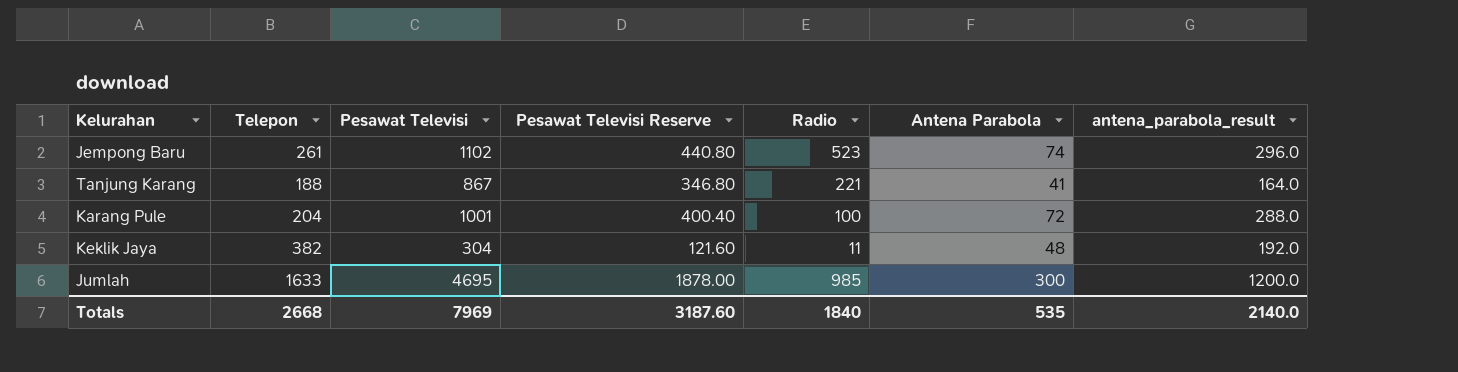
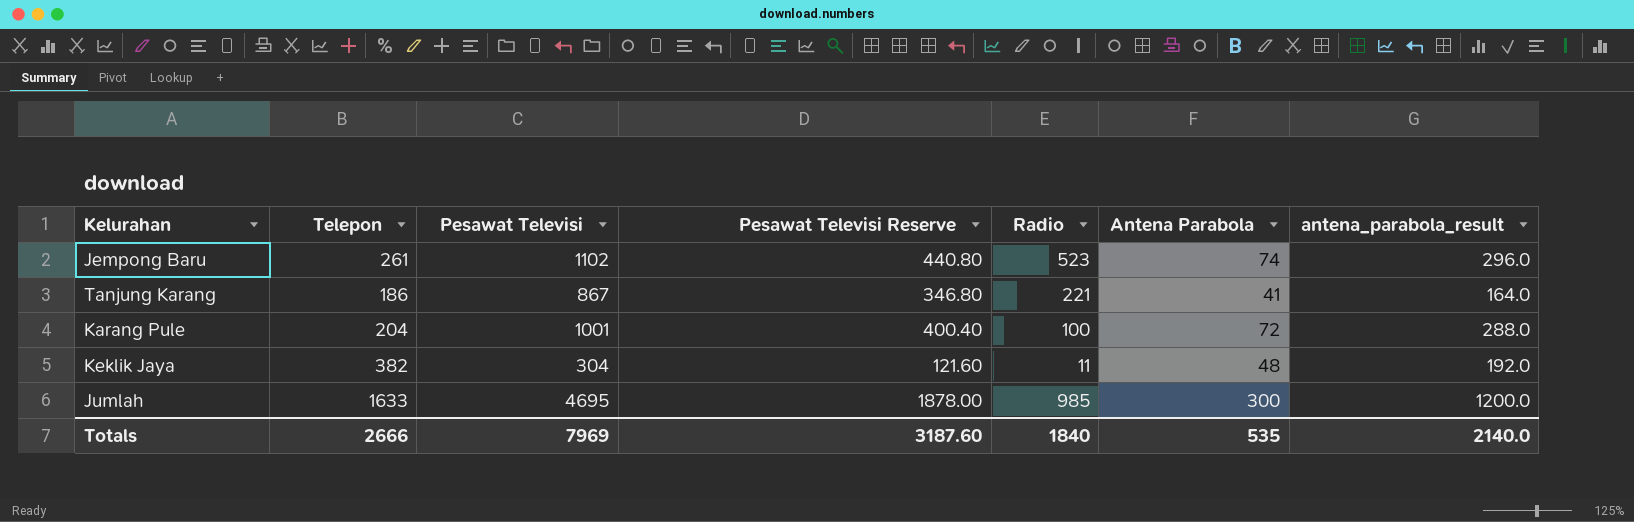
Tanjung Karang | Telepon: 188 -> 186
Totals | Telepon: 2668 -> 2666

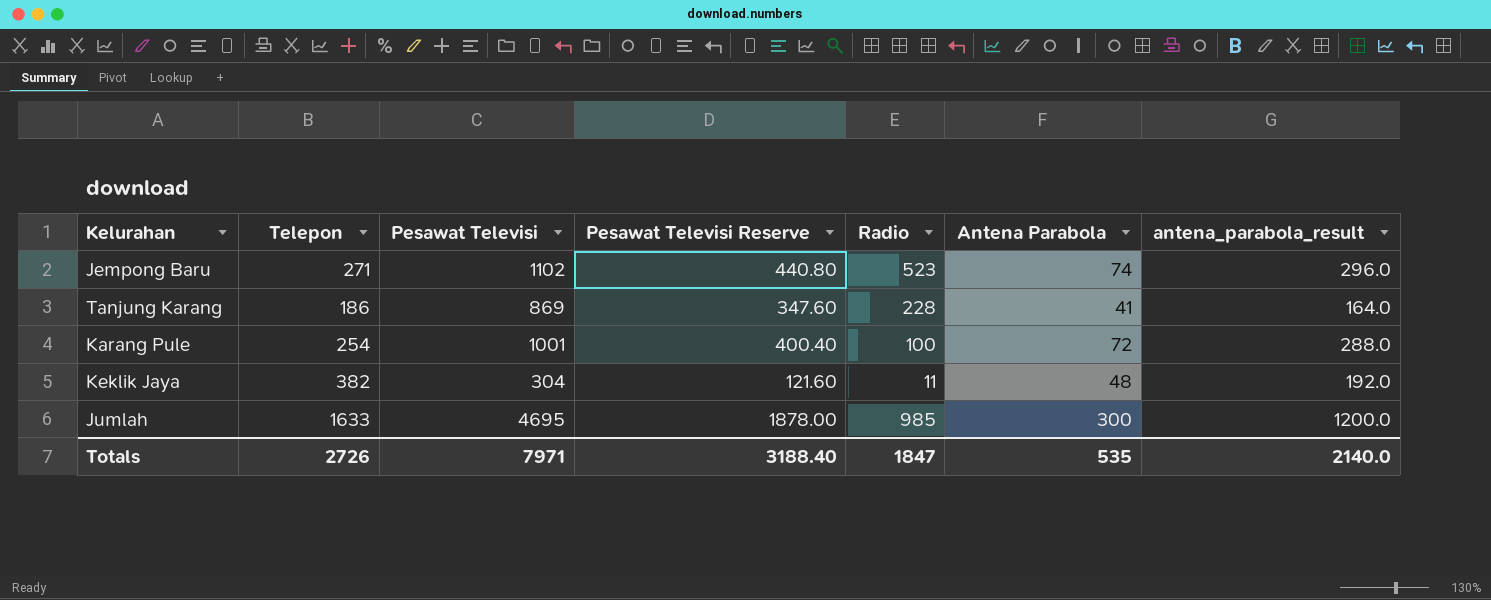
Jempong Baru | Telepon: 261 -> 271
Tanjung Karang | Pesawat Televisi: 867 -> 869
Tanjung Karang | Pesawat Televisi Reserve: 346.80 -> 347.60
Tanjung Karang | Radio: 221 -> 228
Karang Pule | Telepon: 204 -> 254
Totals | Telepon: 2666 -> 2726
Totals | Pesawat Televisi: 7969 -> 7971
Totals | Pesawat Televisi Reserve: 3187.60 -> 3188.40
Totals | Radio: 1840 -> 1847

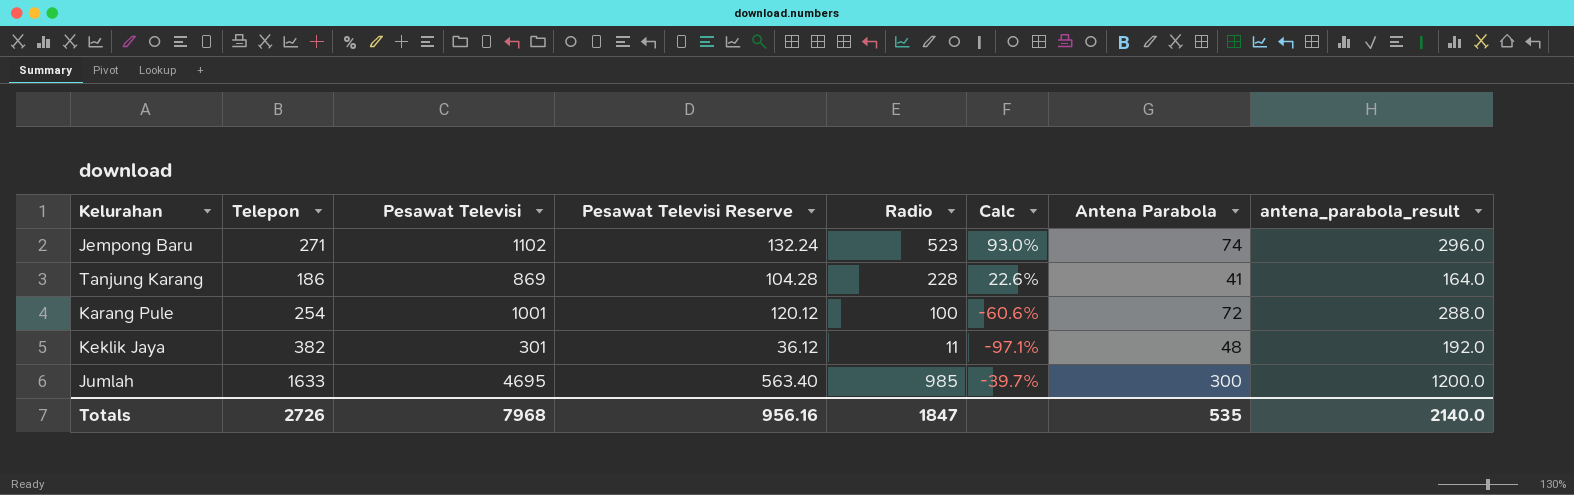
column Pesawat Televisi Reserve | formula: [Pesawat Televisi] * 0.4 -> [Pesawat Televisi] * 0.12
column Calc | formula: none -> ([Radio] - [Telepon]) / [Telepon]
Keklik Jaya | Pesawat Televisi: 304 -> 301
Totals | Pesawat Televisi: 7971 -> 7968
Totals | Pesawat Televisi Reserve: 3188.40 -> 956.16

